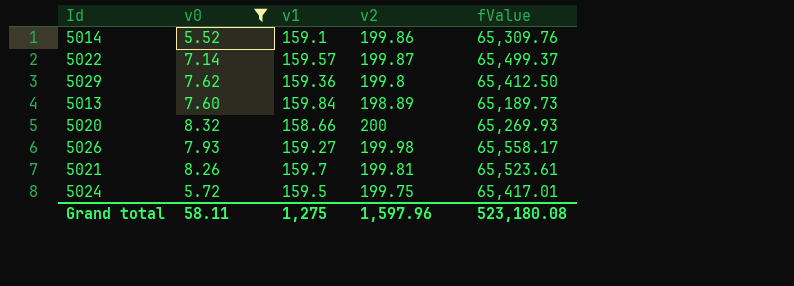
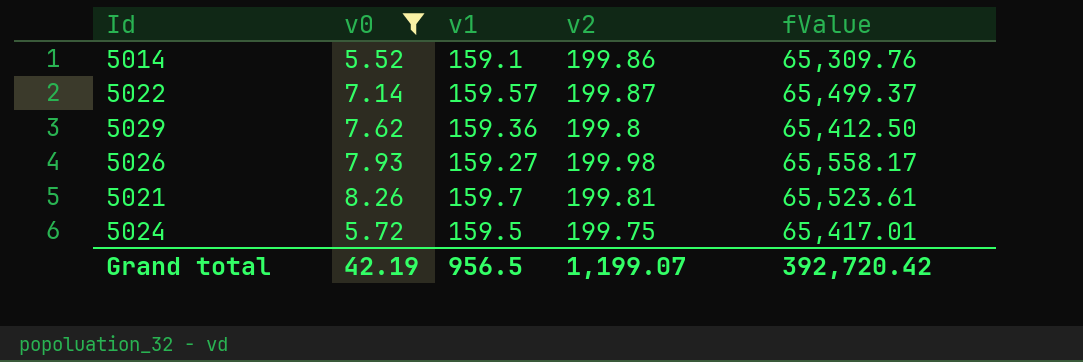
row 5013: 7.60 | 159.84 | 198.89 | 65,189.73 -> none
row 5020: 8.32 | 158.66 | 200 | 65,269.93 -> none
Grand total | v0: 58.11 -> 42.19
Grand total | v1: 1,275 -> 956.5
Grand total | v2: 1,597.96 -> 1,199.07
Grand total | fValue: 523,180.08 -> 392,720.42

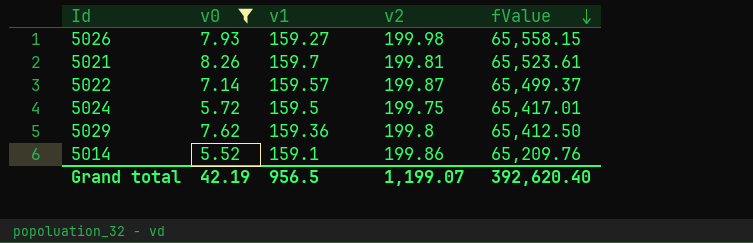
row order: none -> fValue descending
5026 | fValue: 65,558.17 -> 65,558.15
5014 | fValue: 65,309.76 -> 65,209.76
Grand total | fValue: 392,720.42 -> 392,620.40

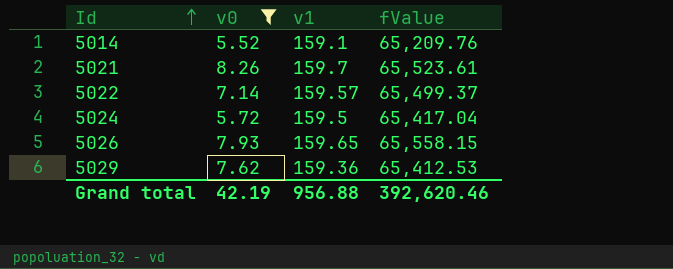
row order: fValue descending -> Id ascending
column v2 | position: 4 -> none
5024 | fValue: 65,417.01 -> 65,417.04
5026 | v1: 159.27 -> 159.65
5029 | fValue: 65,412.50 -> 65,412.53
Grand total | v1: 956.5 -> 956.88
Grand total | fValue: 392,620.40 -> 392,620.46

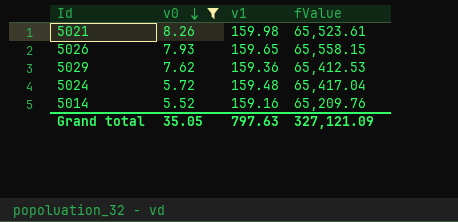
row order: Id ascending -> v0 descending
row 5022: 7.14 | 159.57 | 65,499.37 -> none
5021 | v1: 159.7 -> 159.98
5024 | v1: 159.5 -> 159.48
5014 | v1: 159.1 -> 159.16
Grand total | v0: 42.19 -> 35.05
Grand total | v1: 956.88 -> 797.63
Grand total | fValue: 392,620.46 -> 327,121.09

